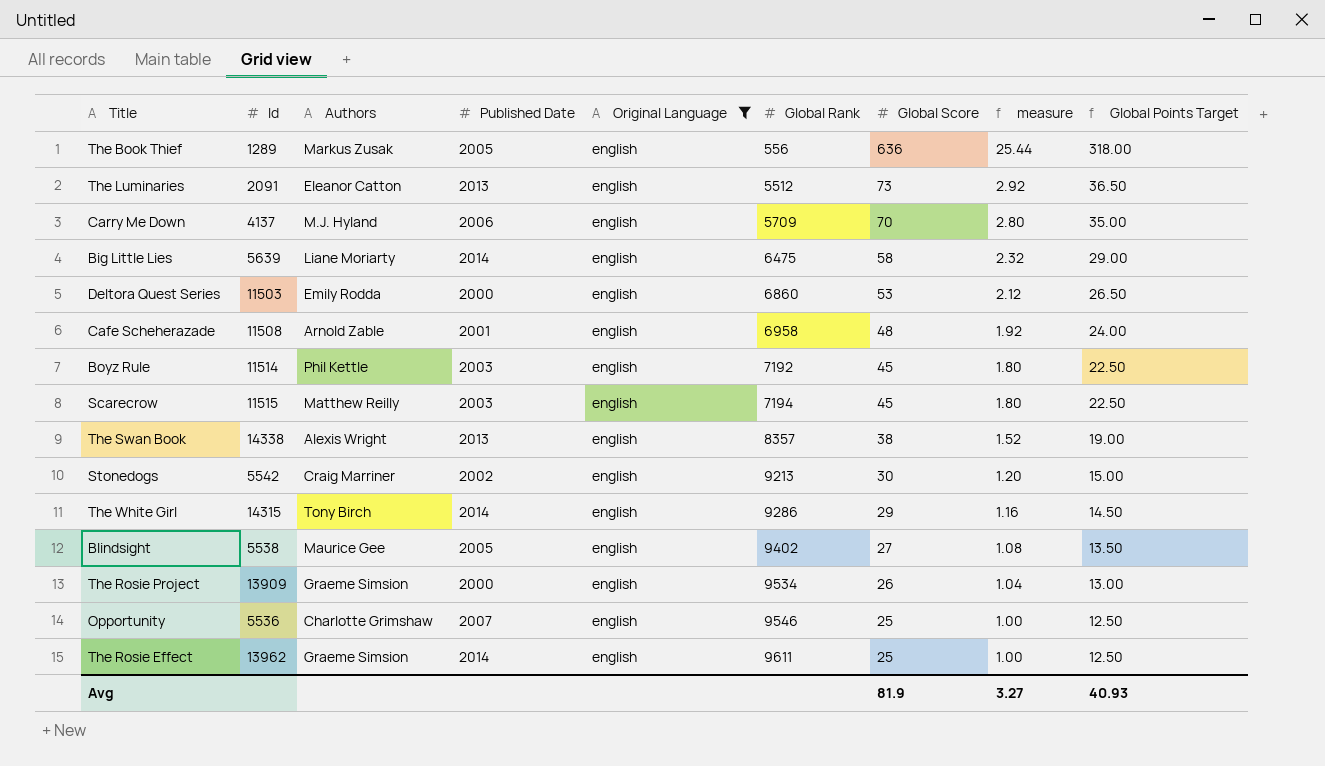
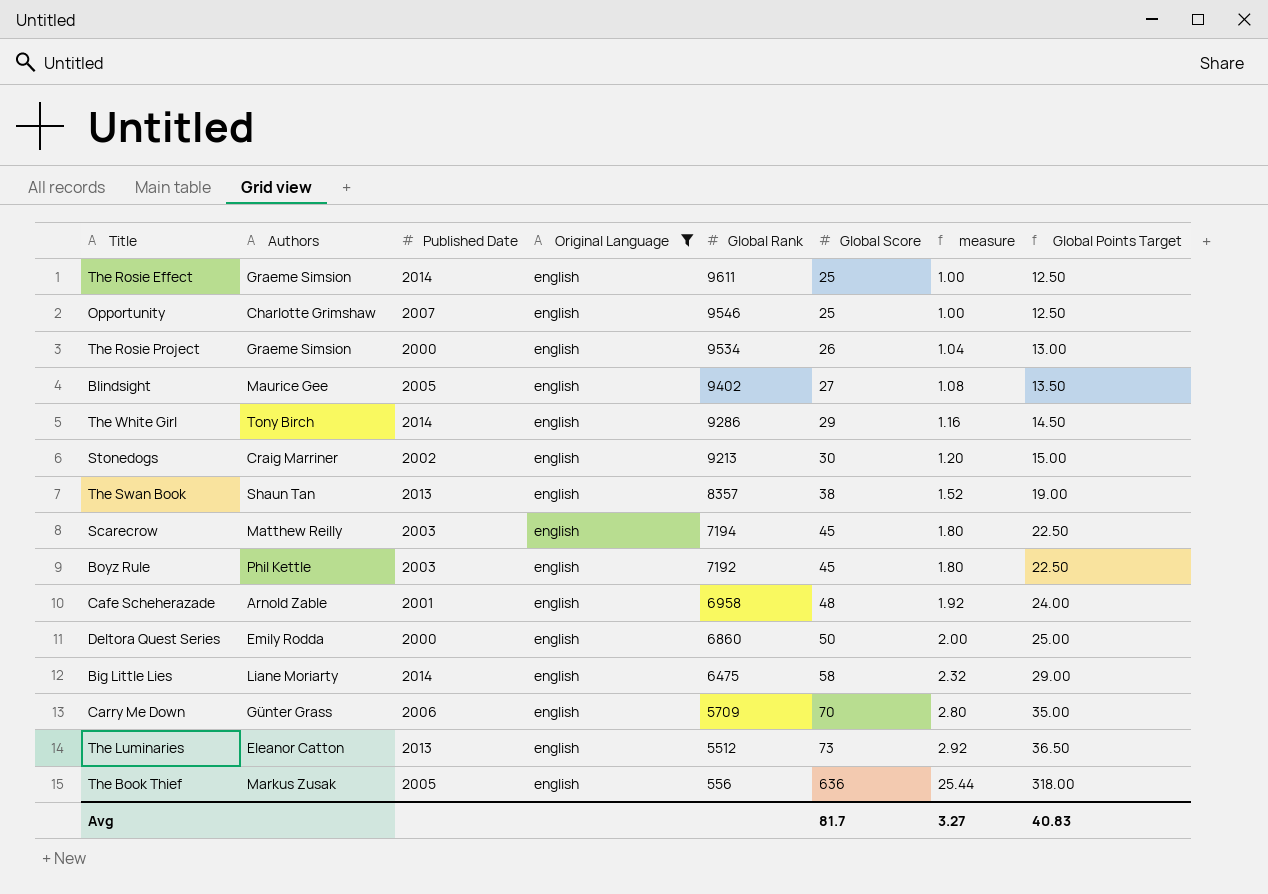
row order: Global Rank ascending -> Global Rank descending
column Id | position: 2 -> none
The Swan Book | Authors: Alexis Wright -> Shaun Tan
Deltora Quest Series | Global Score: 53 -> 50
Deltora Quest Series | measure: 2.12 -> 2.00
Deltora Quest Series | Global Points Target: 26.50 -> 25.00
Carry Me Down | Authors: M.J. Hyland -> Günter Grass
Avg | Global Score: 81.9 -> 81.7
Avg | Global Points Target: 40.93 -> 40.83

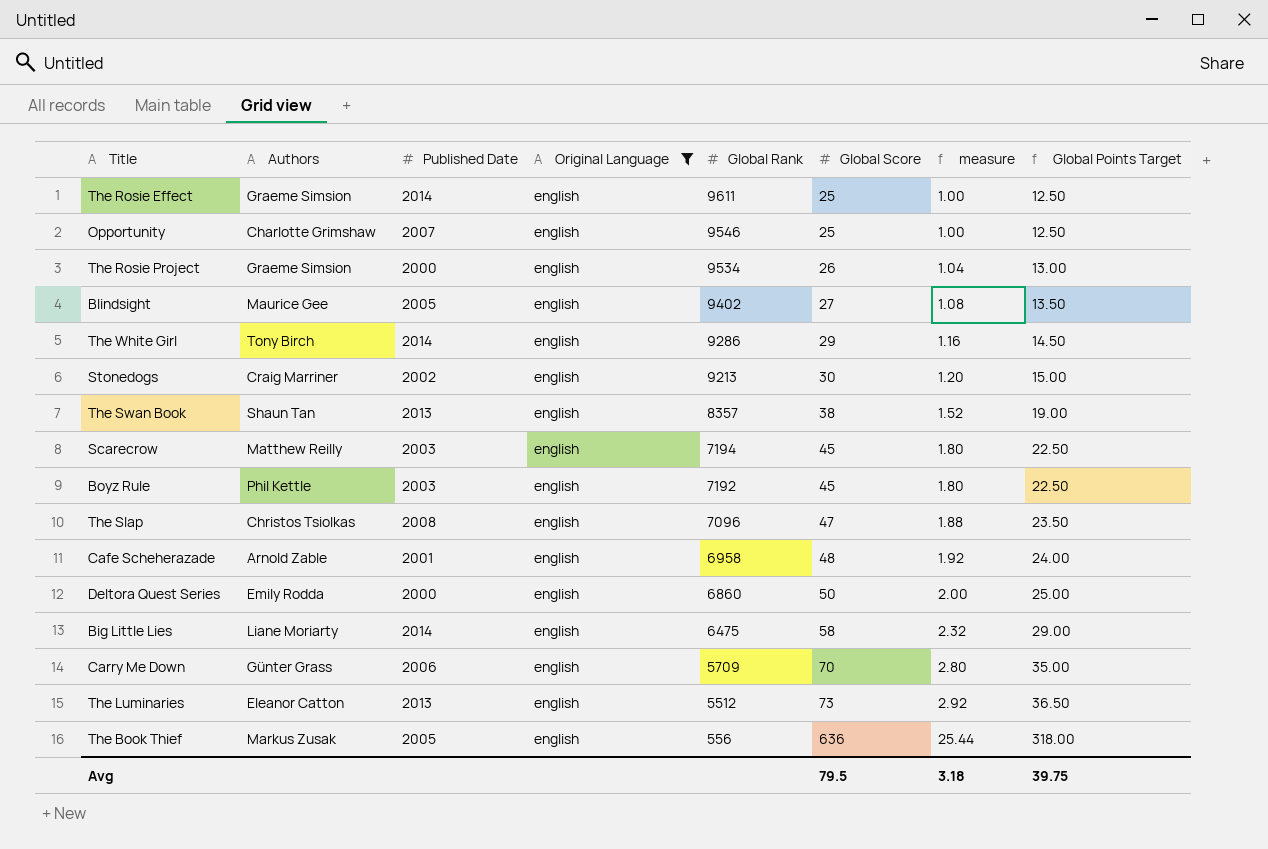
row The Slap: none -> Christos Tsiolkas | 2008 | english | 7096 | 47 | 1.88 | 23.50
Avg | Global Score: 81.7 -> 79.5
Avg | measure: 3.27 -> 3.18
Avg | Global Points Target: 40.83 -> 39.75

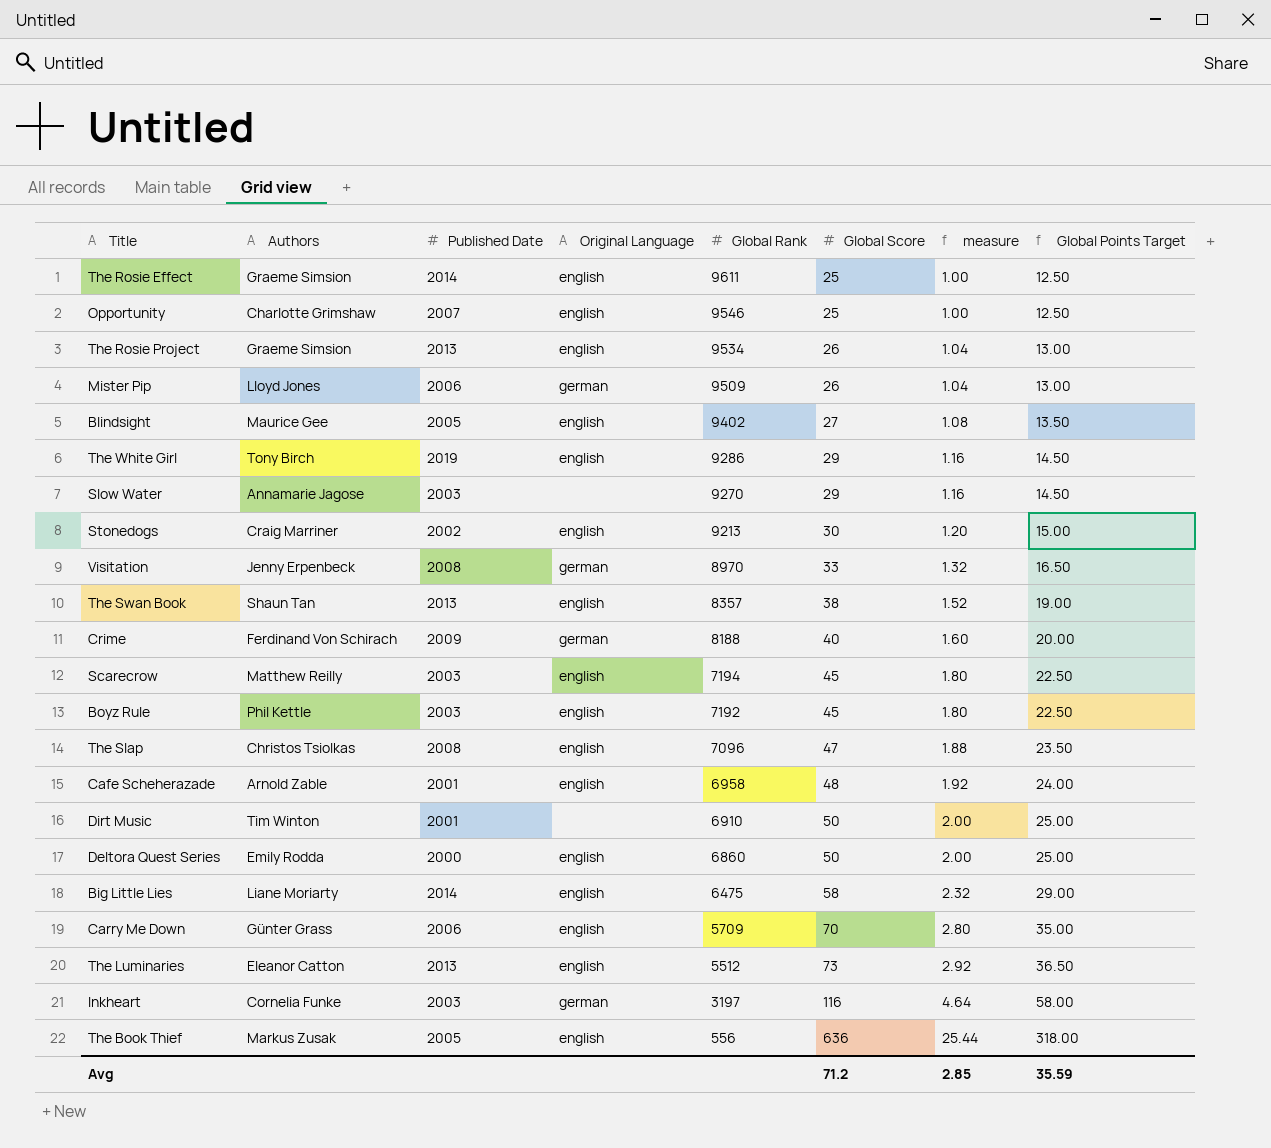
filter: Original Language = english -> none
The Rosie Project | Published Date: 2000 -> 2013
The White Girl | Published Date: 2014 -> 2019
Avg | Global Score: 79.5 -> 71.2
Avg | measure: 3.18 -> 2.85
Avg | Global Points Target: 39.75 -> 35.59

